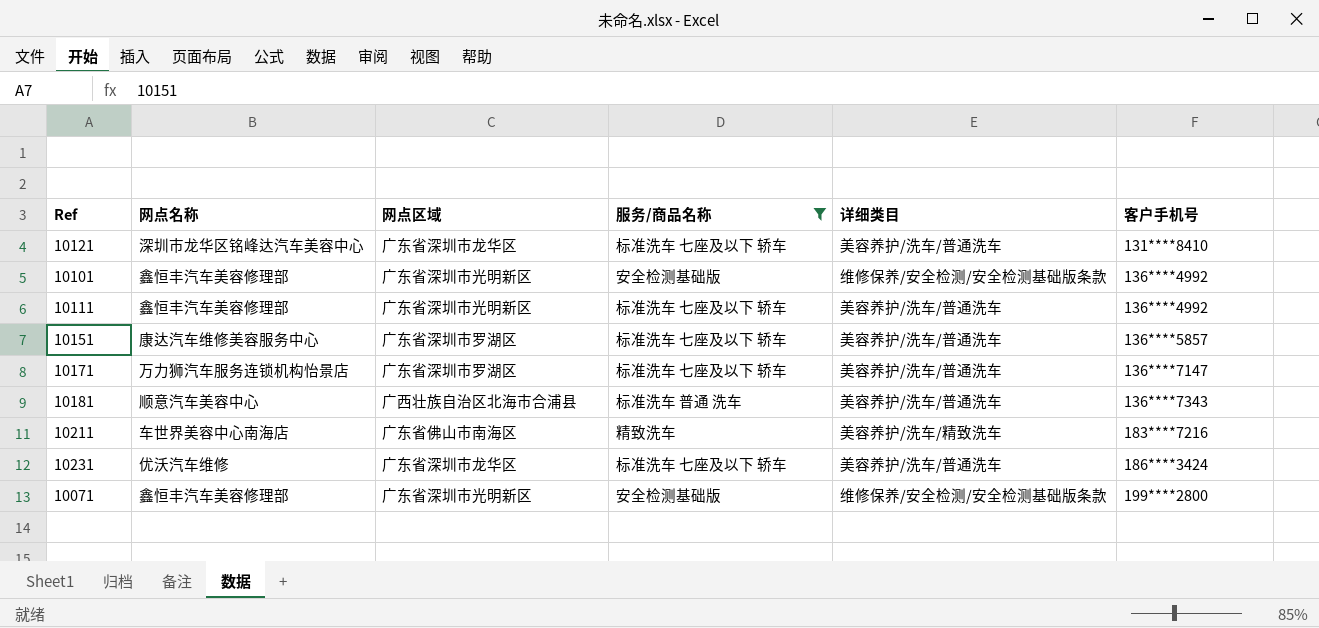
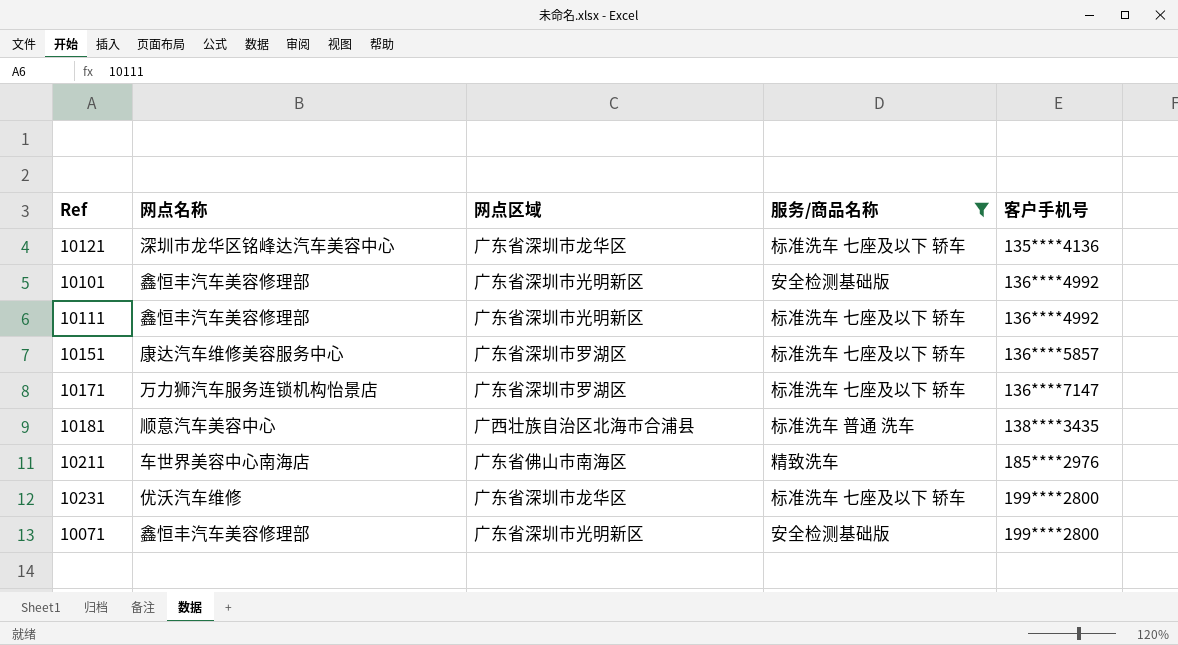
column 详细类目 | position: 5 -> none
10121 | 客户手机号: 131****8410 -> 135****4136
10181 | 客户手机号: 136****7343 -> 138****3435
10211 | 客户手机号: 183****7216 -> 185****2976
10231 | 客户手机号: 186****3424 -> 199****2800

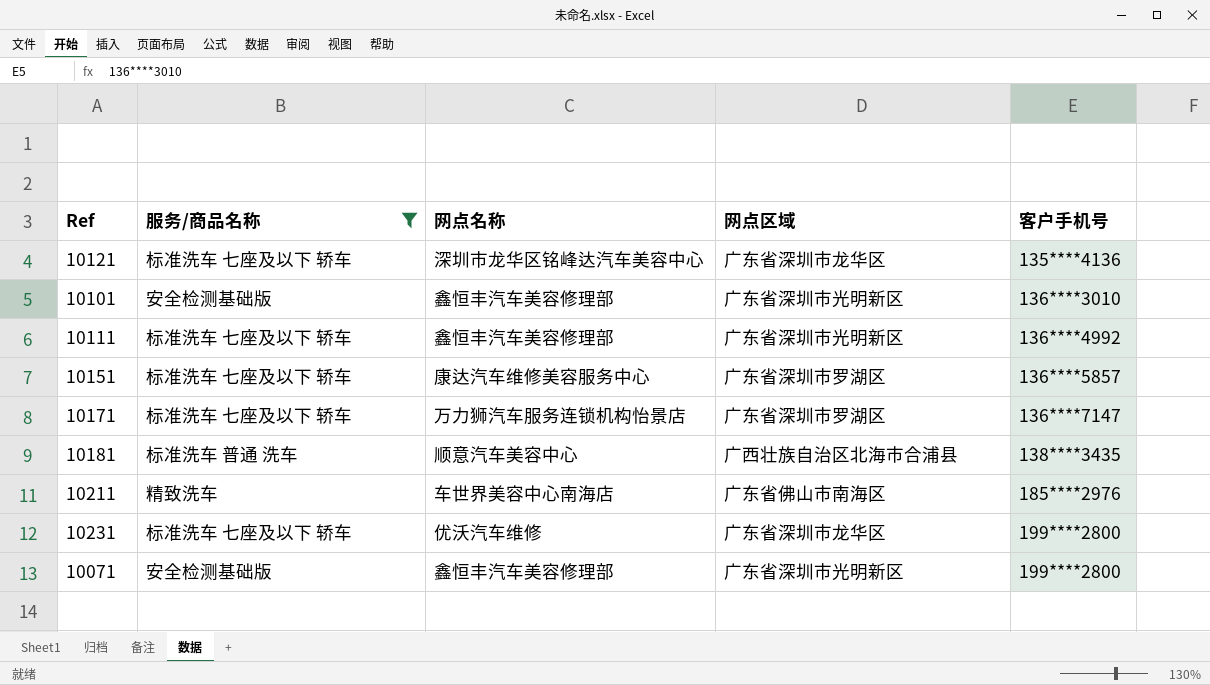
column 服务/商品名称 | position: 4 -> 2
10101 | 客户手机号: 136****4992 -> 136****3010

